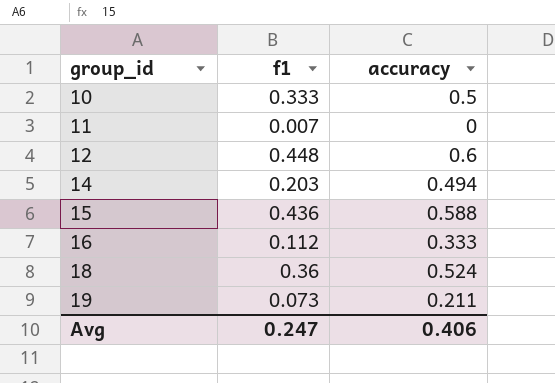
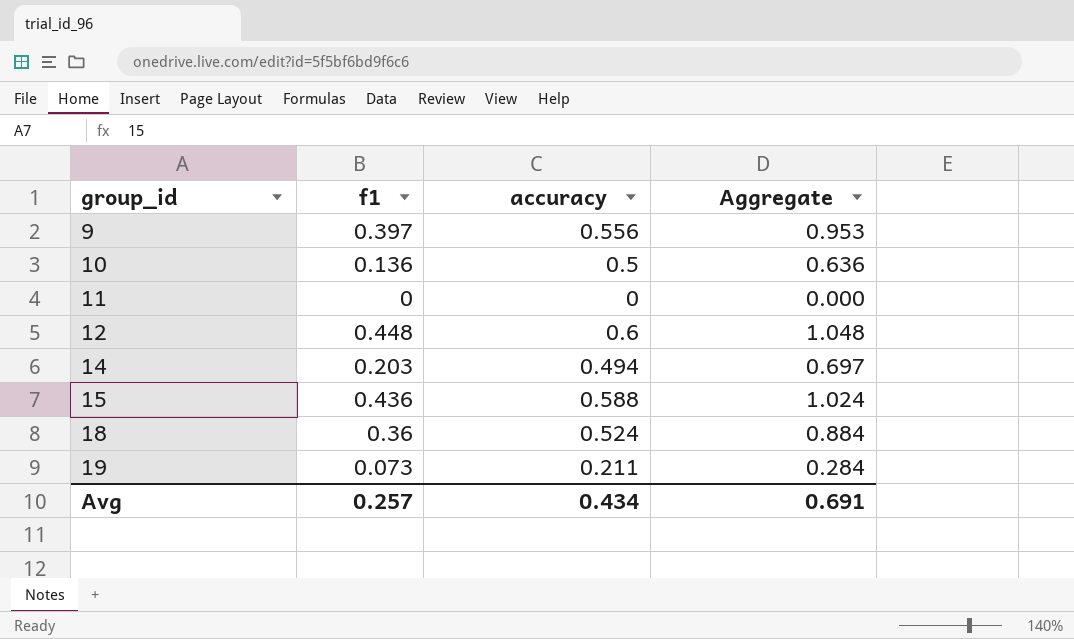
column Aggregate | formula: none -> [f1] + [accuracy]
row 16: 0.112 | 0.333 -> none
row 9: none -> 0.397 | 0.556 | 0.953
10 | f1: 0.333 -> 0.136
11 | f1: 0.007 -> 0
Avg | f1: 0.247 -> 0.257
Avg | accuracy: 0.406 -> 0.434

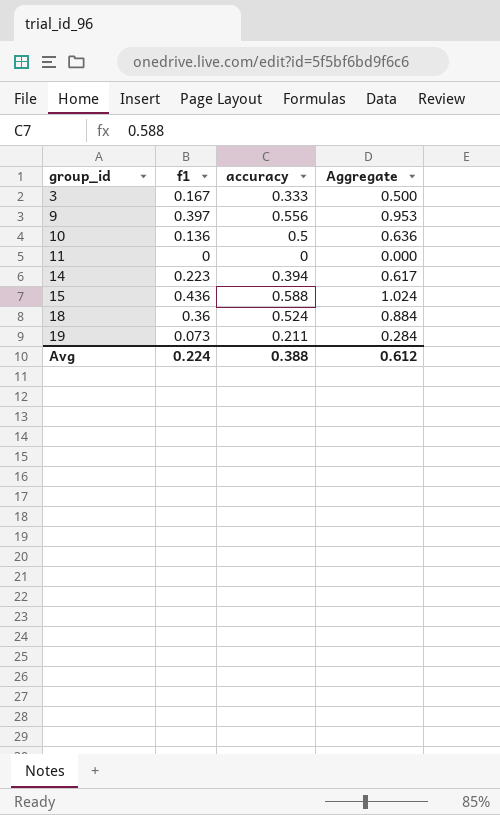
row 12: 0.448 | 0.6 | 1.048 -> none
row 3: none -> 0.167 | 0.333 | 0.500
14 | f1: 0.203 -> 0.223
14 | accuracy: 0.494 -> 0.394
14 | Aggregate: 0.697 -> 0.617
Avg | f1: 0.257 -> 0.224
Avg | accuracy: 0.434 -> 0.388
Avg | Aggregate: 0.691 -> 0.612

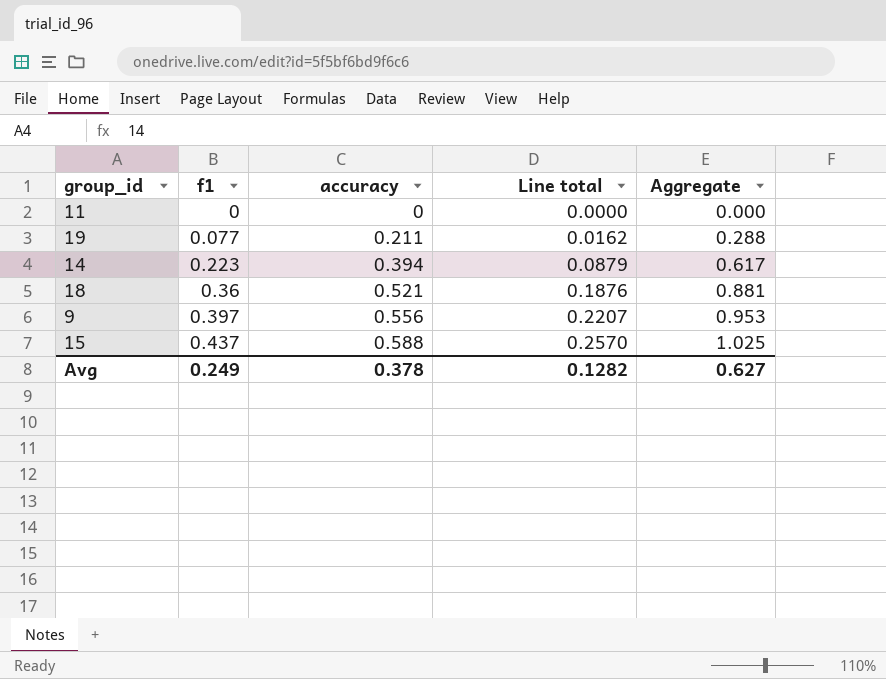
row order: group_id ascending -> f1 ascending
column Line total | formula: none -> [f1] * [accuracy]
row 3: 0.167 | 0.333 | 0.500 -> none
row 10: 0.136 | 0.5 | 0.636 -> none
19 | f1: 0.073 -> 0.077
19 | Aggregate: 0.284 -> 0.288
18 | accuracy: 0.524 -> 0.521
18 | Aggregate: 0.884 -> 0.881
15 | f1: 0.436 -> 0.437
15 | Aggregate: 1.024 -> 1.025
Avg | f1: 0.224 -> 0.249
Avg | accuracy: 0.388 -> 0.378
Avg | Aggregate: 0.612 -> 0.627

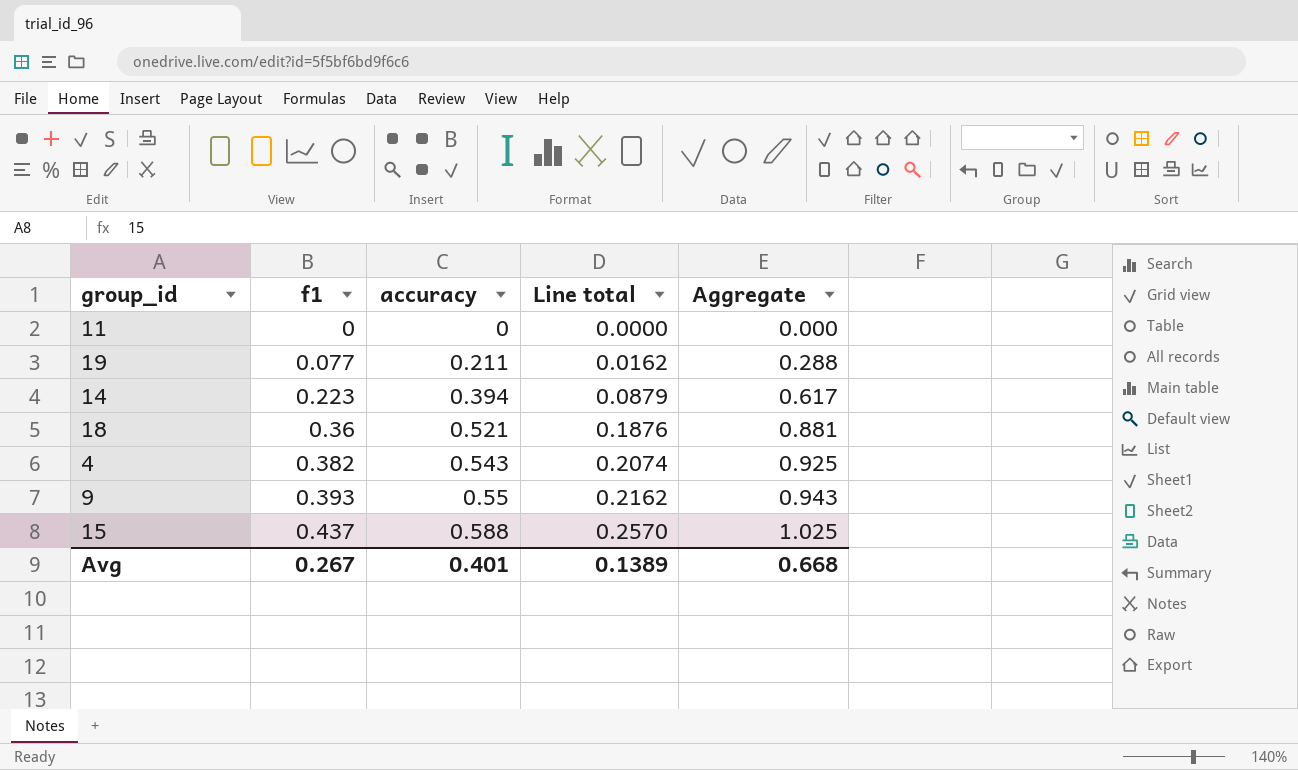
row 4: none -> 0.382 | 0.543 | 0.2074 | 0.925
9 | f1: 0.397 -> 0.393
9 | accuracy: 0.556 -> 0.55
9 | Line total: 0.2207 -> 0.2162
9 | Aggregate: 0.953 -> 0.943
Avg | f1: 0.249 -> 0.267
Avg | accuracy: 0.378 -> 0.401
Avg | Line total: 0.1282 -> 0.1389
Avg | Aggregate: 0.627 -> 0.668

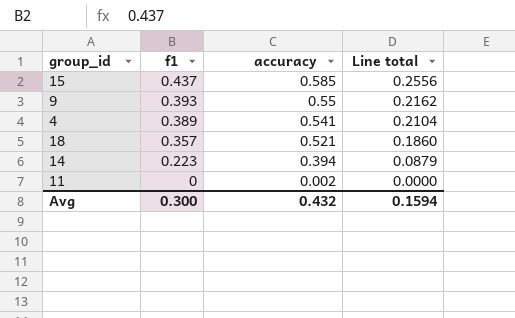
row order: f1 ascending -> f1 descending
column Aggregate | formula: [f1] + [accuracy] -> none
row 19: 0.077 | 0.211 | 0.0162 | 0.288 -> none
15 | accuracy: 0.588 -> 0.585
15 | Line total: 0.2570 -> 0.2556
4 | f1: 0.382 -> 0.389
4 | accuracy: 0.543 -> 0.541
4 | Line total: 0.2074 -> 0.2104
18 | f1: 0.36 -> 0.357
18 | Line total: 0.1876 -> 0.1860
11 | accuracy: 0 -> 0.002
Avg | f1: 0.267 -> 0.300
Avg | accuracy: 0.401 -> 0.432
Avg | Line total: 0.1389 -> 0.1594

